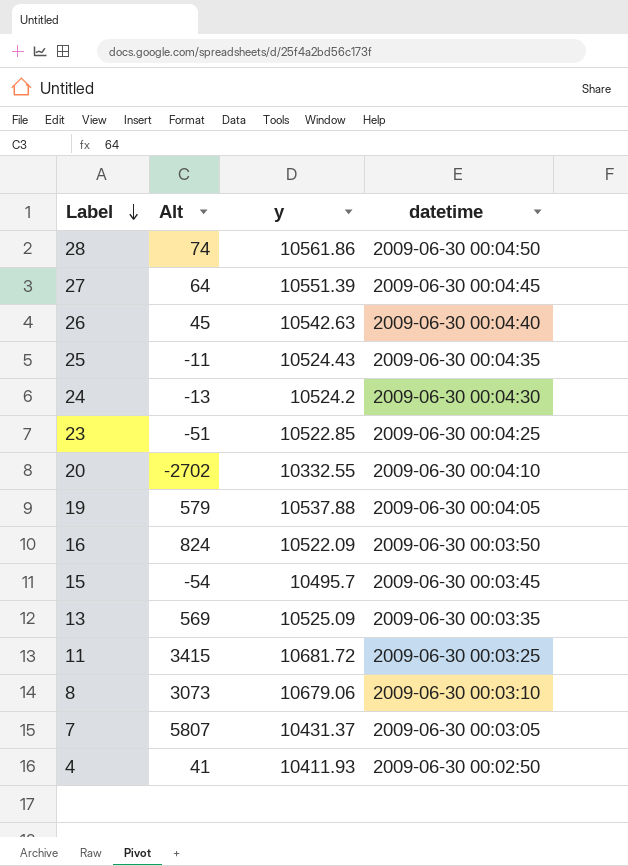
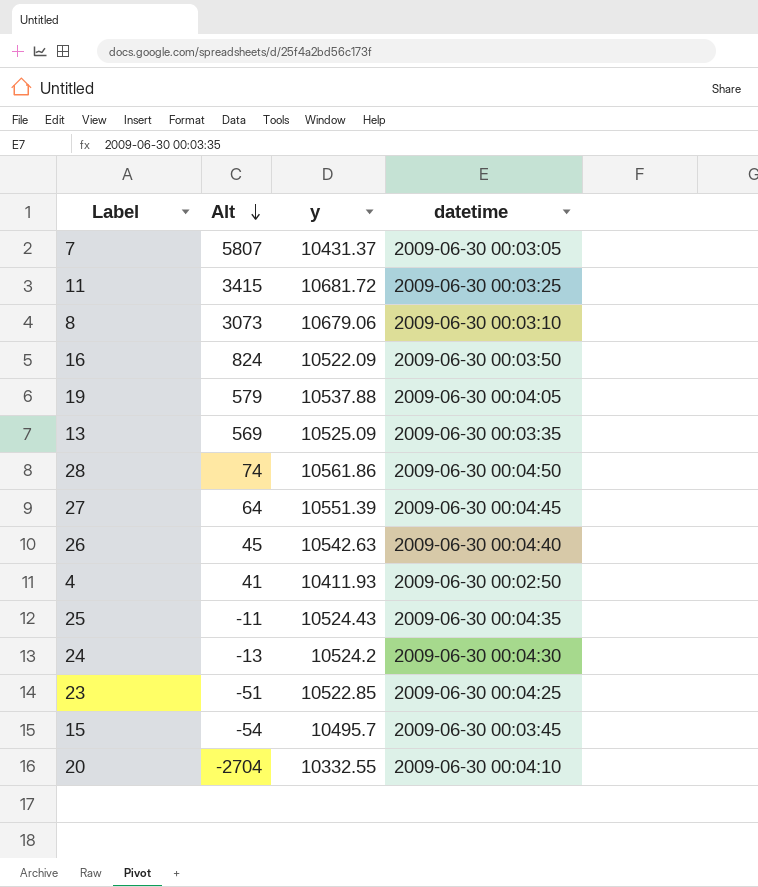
row order: Label descending -> Alt descending
20 | Alt: -2702 -> -2704

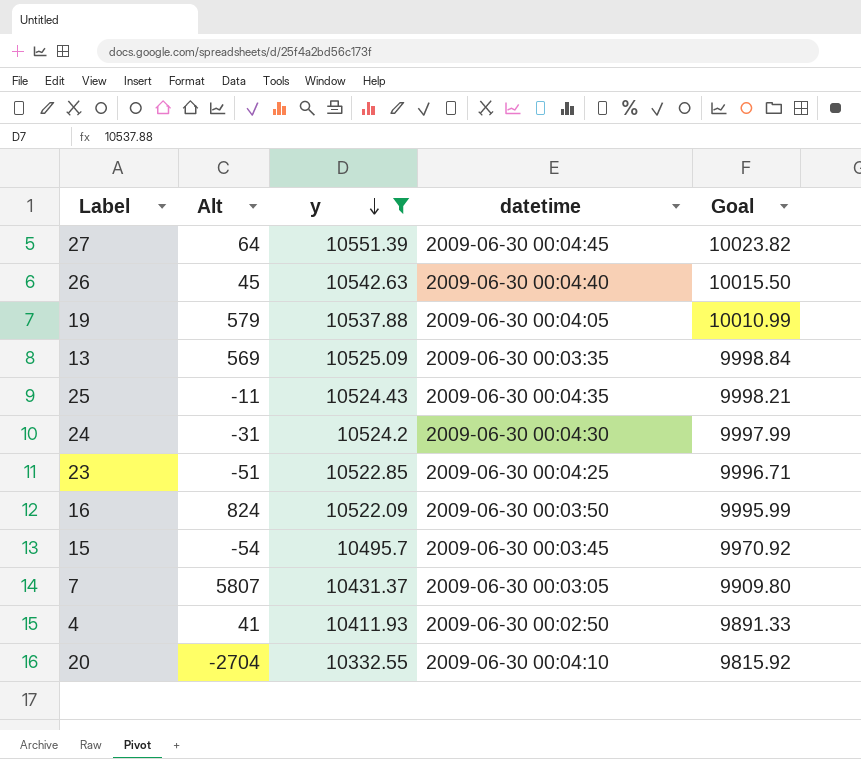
filter: none -> y <= 10551.39
row order: Alt descending -> y descending
column Goal | formula: none -> [y] * 0.95
24 | Alt: -13 -> -31

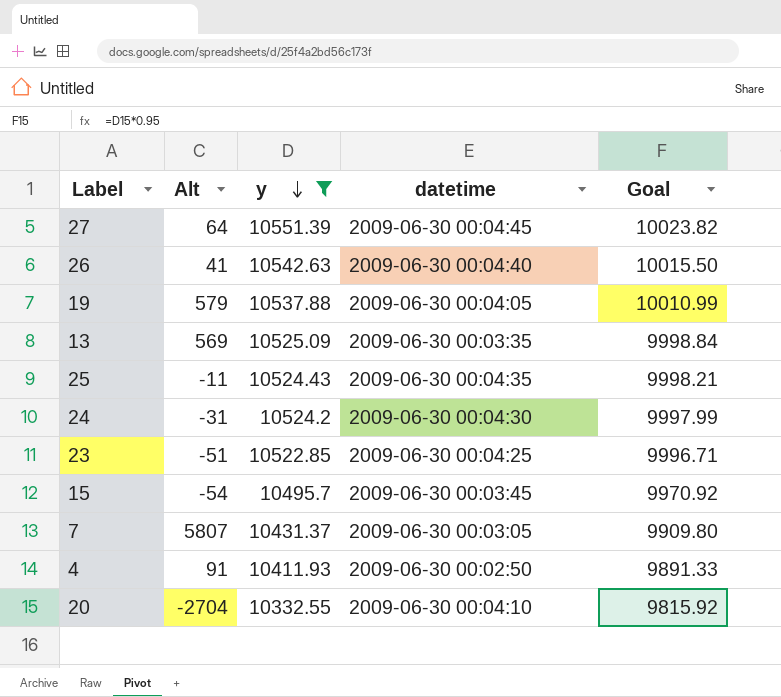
row 16: 824 | 10522.09 | 2009-06-30 00:03:50 | 9995.99 -> none
26 | Alt: 45 -> 41
4 | Alt: 41 -> 91

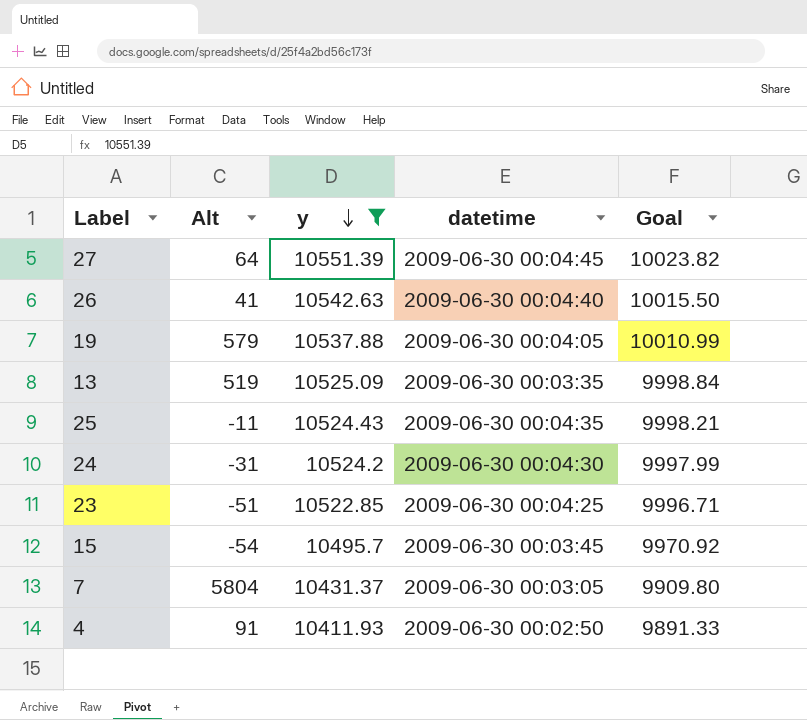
row 20: -2704 | 10332.55 | 2009-06-30 00:04:10 | 9815.92 -> none
13 | Alt: 569 -> 519
7 | Alt: 5807 -> 5804

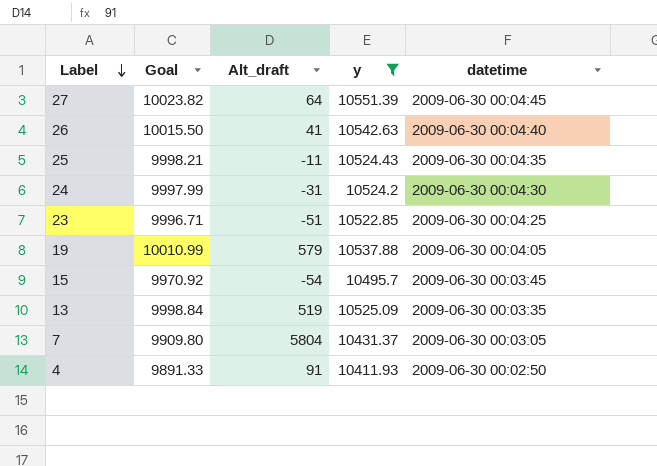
row order: y descending -> Label descending
column Goal | position: 5 -> 2
column name: Alt -> Alt_draft

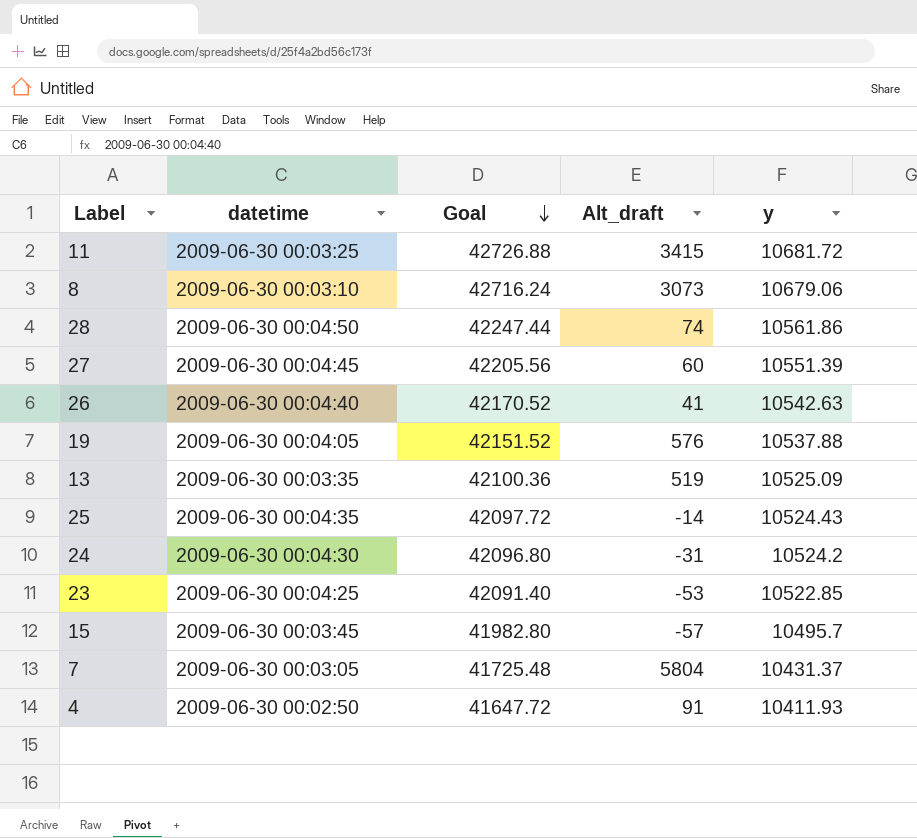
filter: y <= 10551.39 -> none
row order: Label descending -> Goal descending
column datetime | position: 5 -> 2
column Goal | formula: [y] * 0.95 -> [y] * 4
27 | Alt_draft: 64 -> 60
19 | Alt_draft: 579 -> 576
25 | Alt_draft: -11 -> -14
23 | Alt_draft: -51 -> -53
15 | Alt_draft: -54 -> -57

